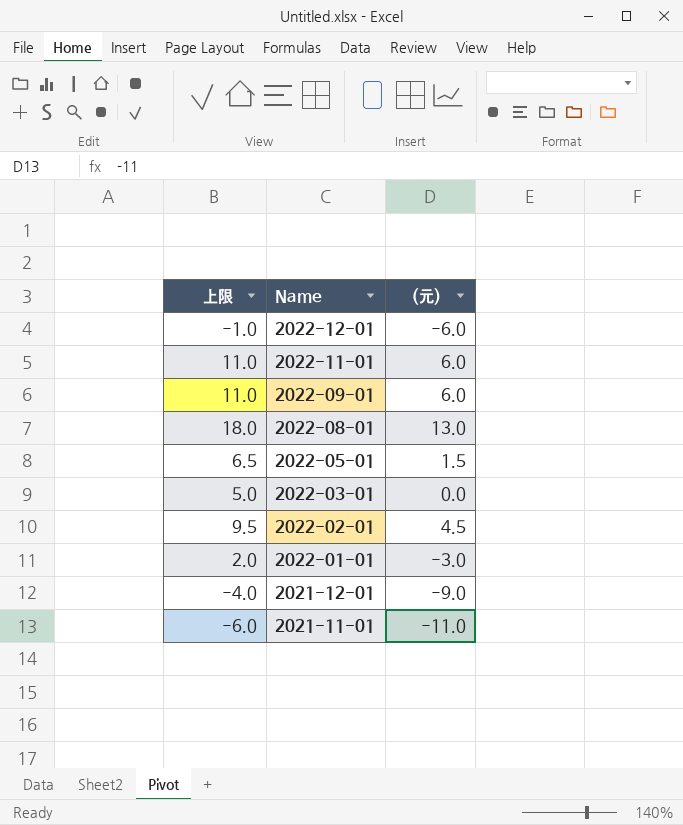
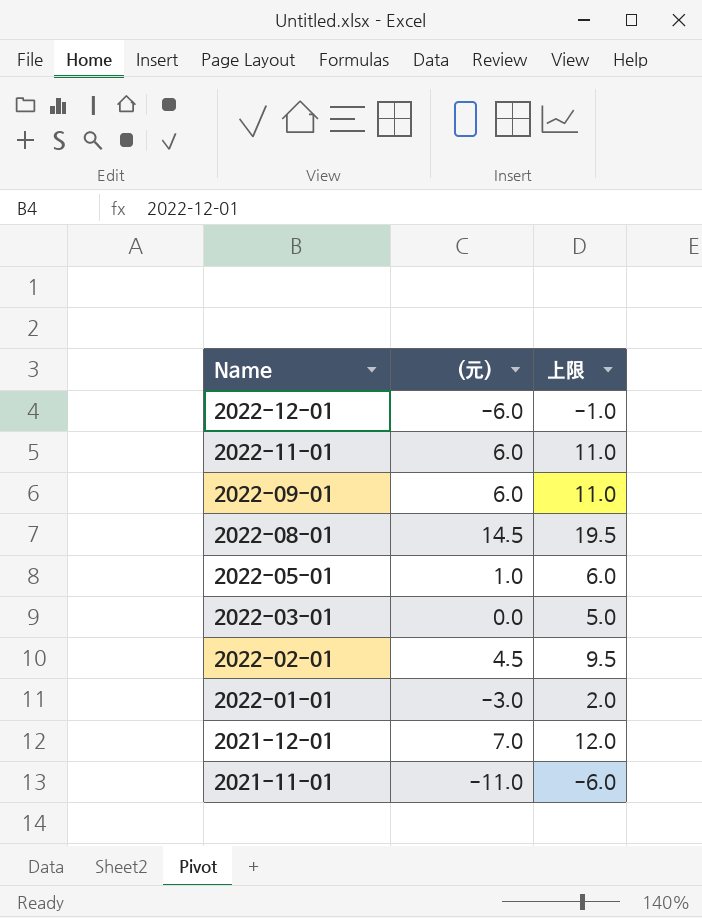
column 上限 | position: 1 -> 3
2022-08-01 | (元): 13.0 -> 14.5
2022-08-01 | 上限: 18.0 -> 19.5
2022-05-01 | (元): 1.5 -> 1.0
2022-05-01 | 上限: 6.5 -> 6.0
2021-12-01 | (元): -9.0 -> 7.0
2021-12-01 | 上限: -4.0 -> 12.0

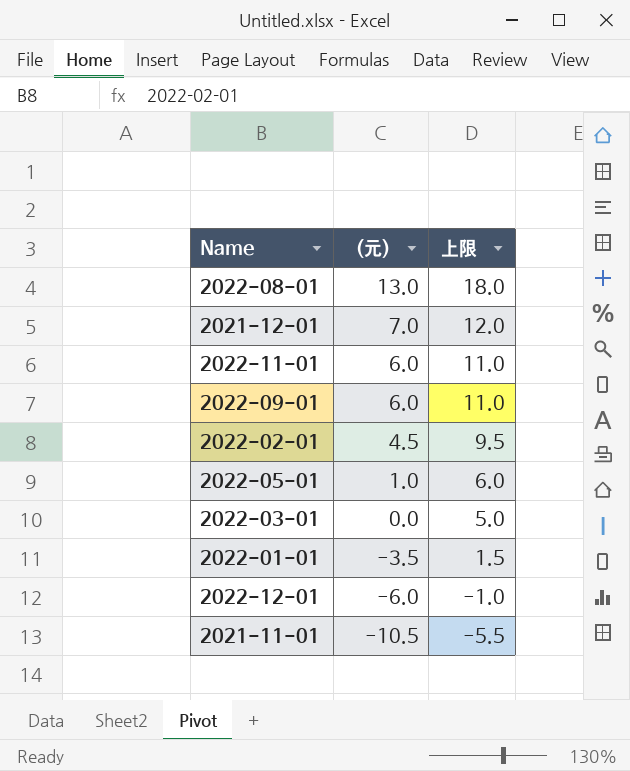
row order: Name descending -> (元) descending
2022-08-01 | (元): 14.5 -> 13.0
2022-08-01 | 上限: 19.5 -> 18.0
2022-01-01 | (元): -3.0 -> -3.5
2022-01-01 | 上限: 2.0 -> 1.5
2021-11-01 | (元): -11.0 -> -10.5
2021-11-01 | 上限: -6.0 -> -5.5

